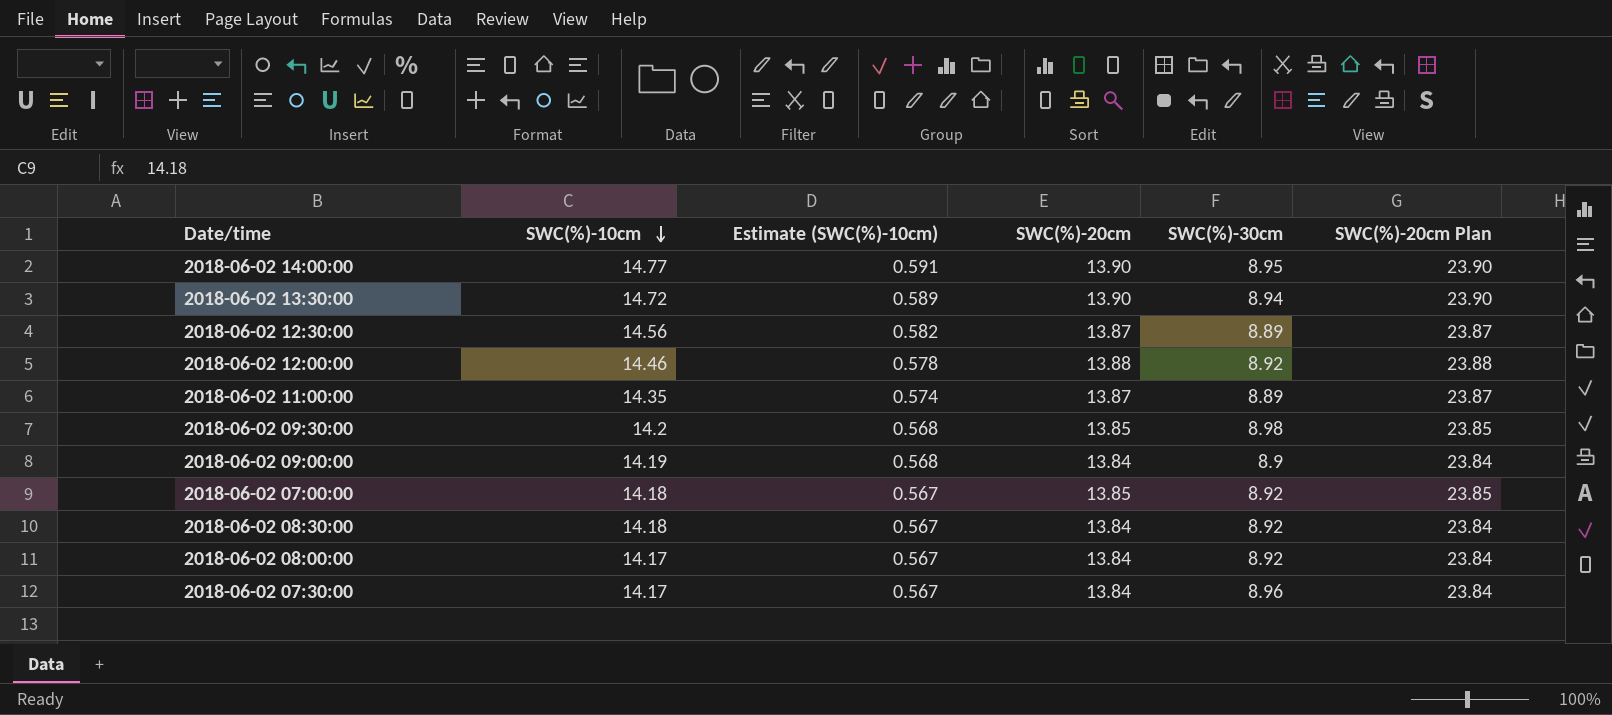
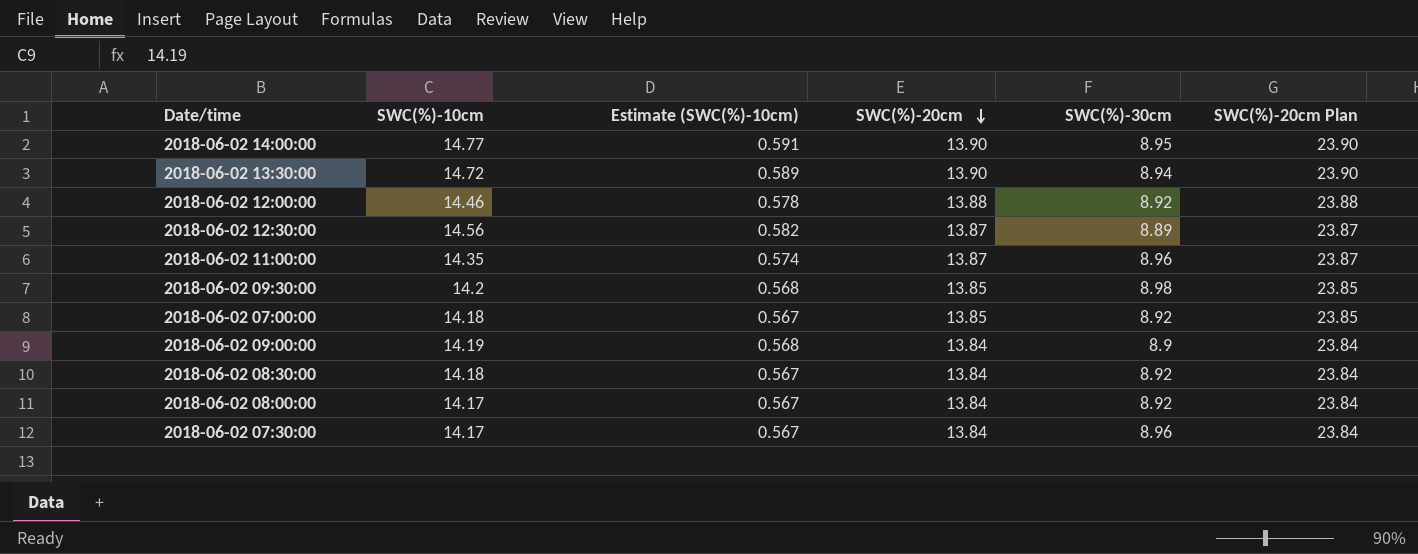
row order: SWC(%)-10cm descending -> SWC(%)-20cm descending
2018-06-02 11:00:00 | SWC(%)-30cm: 8.89 -> 8.96

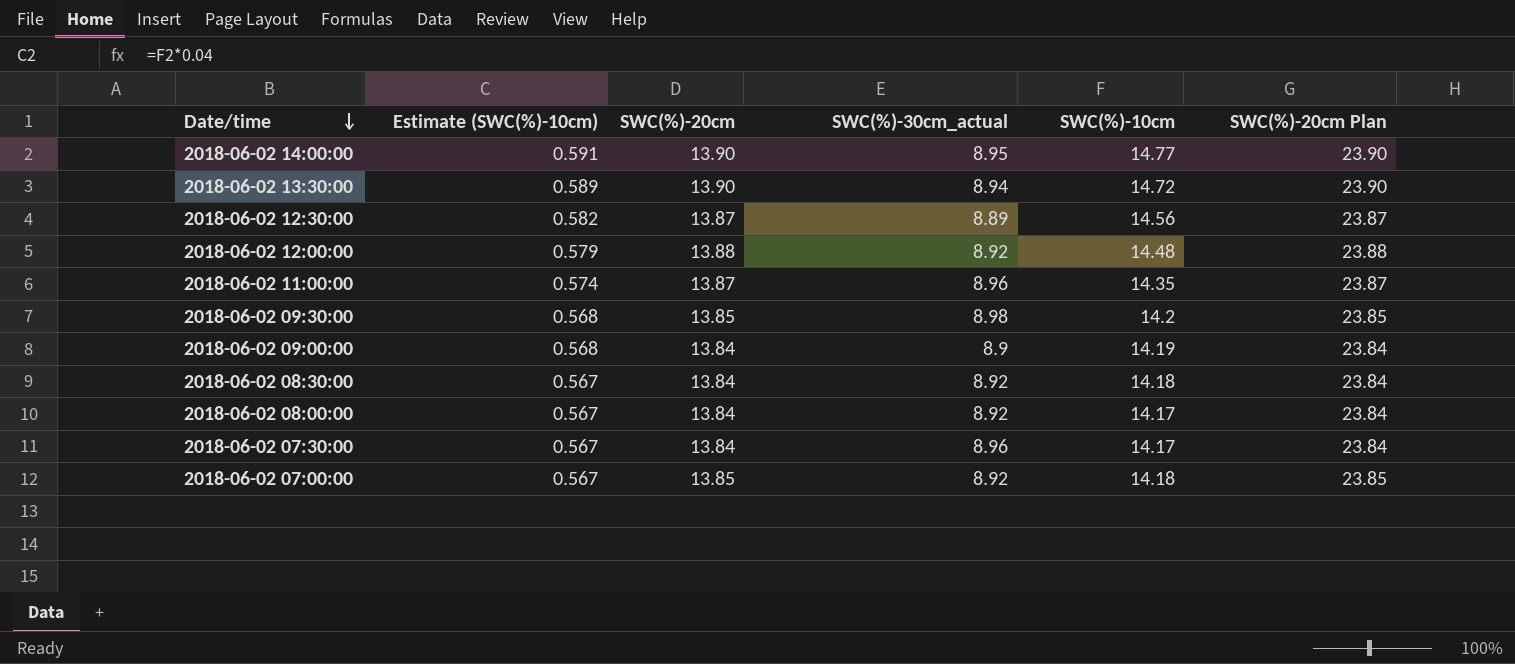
row order: SWC(%)-20cm descending -> Date/time descending
column name: SWC(%)-30cm -> SWC(%)-30cm_actual
column SWC(%)-10cm | position: 2 -> 5
2018-06-02 12:00:00 | Estimate (SWC(%)-10cm): 0.578 -> 0.579
2018-06-02 12:00:00 | SWC(%)-10cm: 14.46 -> 14.48

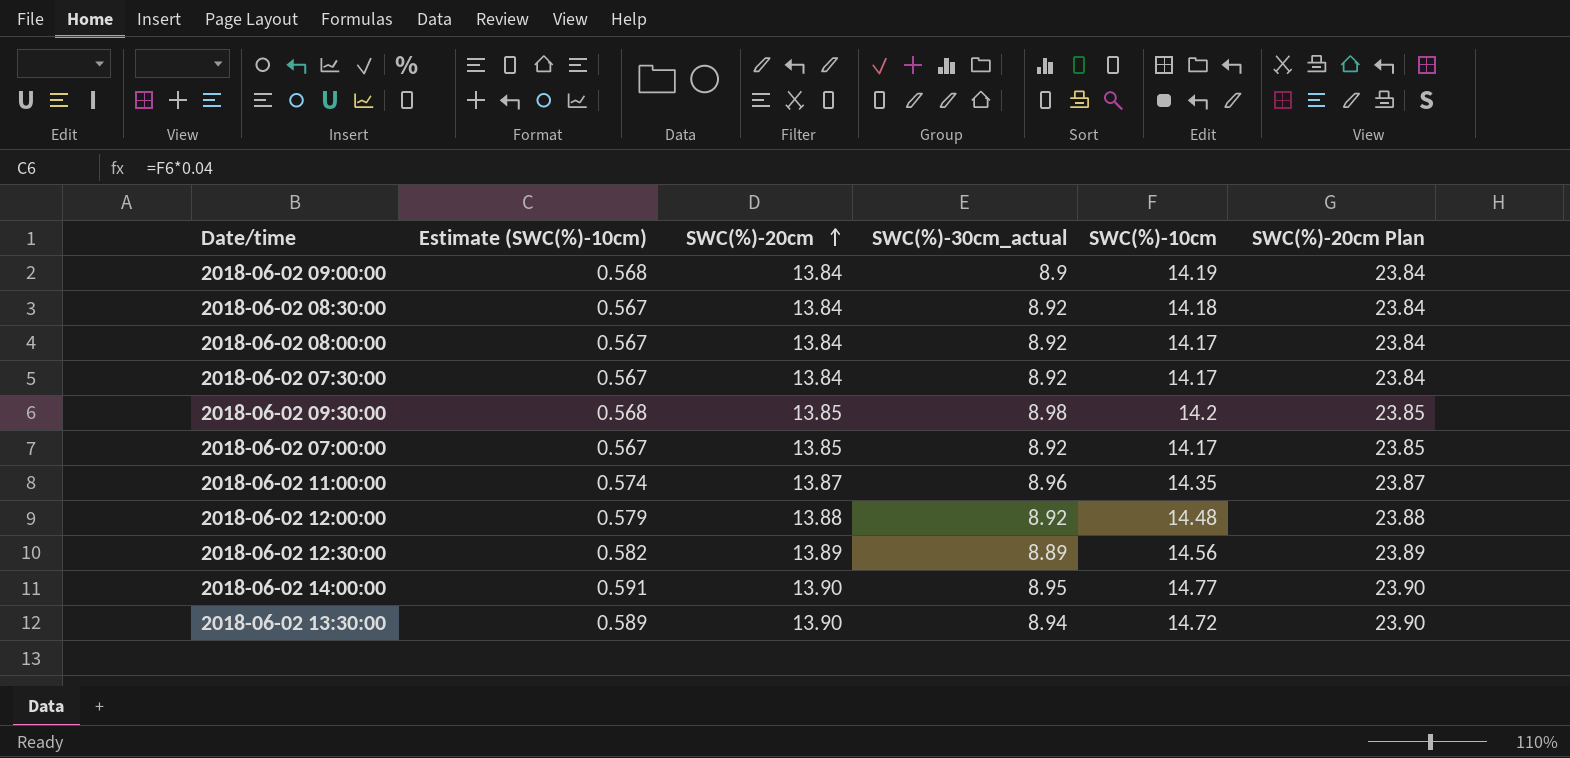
row order: Date/time descending -> SWC(%)-20cm ascending
2018-06-02 07:30:00 | SWC(%)-30cm_actual: 8.96 -> 8.92
2018-06-02 07:00:00 | SWC(%)-10cm: 14.18 -> 14.17
2018-06-02 12:30:00 | SWC(%)-20cm: 13.87 -> 13.89
2018-06-02 12:30:00 | SWC(%)-20cm Plan: 23.87 -> 23.89

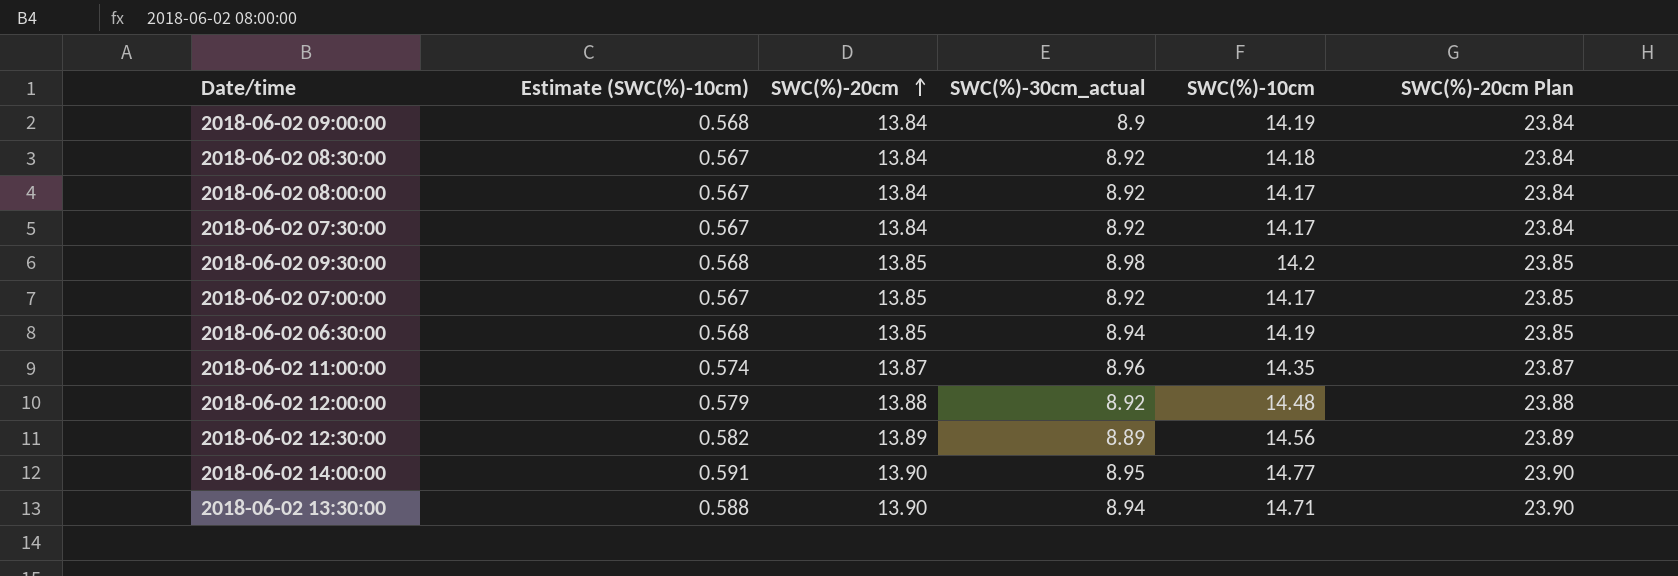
row 2018-06-02 06:30:00: none -> 0.568 | 13.85 | 8.94 | 14.19 | 23.85
2018-06-02 13:30:00 | Estimate (SWC(%)-10cm): 0.589 -> 0.588
2018-06-02 13:30:00 | SWC(%)-10cm: 14.72 -> 14.71

